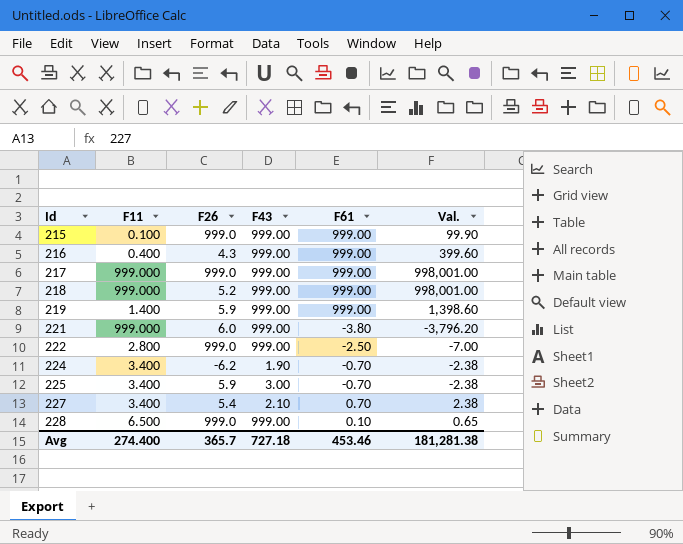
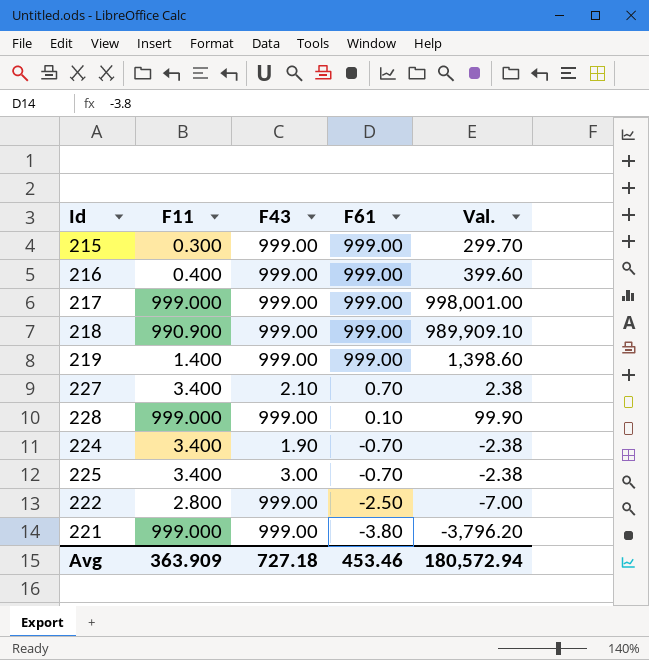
row order: Id ascending -> F61 descending
column F26 | position: 3 -> none
215 | F11: 0.100 -> 0.300
215 | Val.: 99.90 -> 299.70
218 | F11: 999.000 -> 990.900
218 | Val.: 998,001.00 -> 989,909.10
228 | F11: 6.500 -> 999.000
228 | Val.: 0.65 -> 99.90
Avg | F11: 274.400 -> 363.909
Avg | Val.: 181,281.38 -> 180,572.94

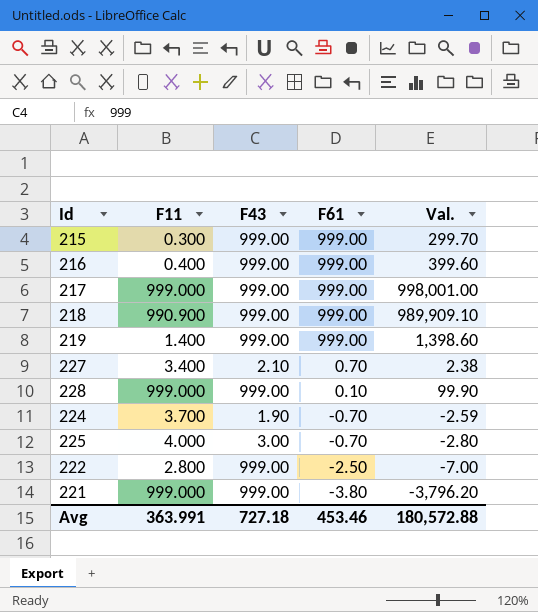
224 | F11: 3.400 -> 3.700
224 | Val.: -2.38 -> -2.59
225 | F11: 3.400 -> 4.000
225 | Val.: -2.38 -> -2.80
Avg | F11: 363.909 -> 363.991
Avg | Val.: 180,572.94 -> 180,572.88

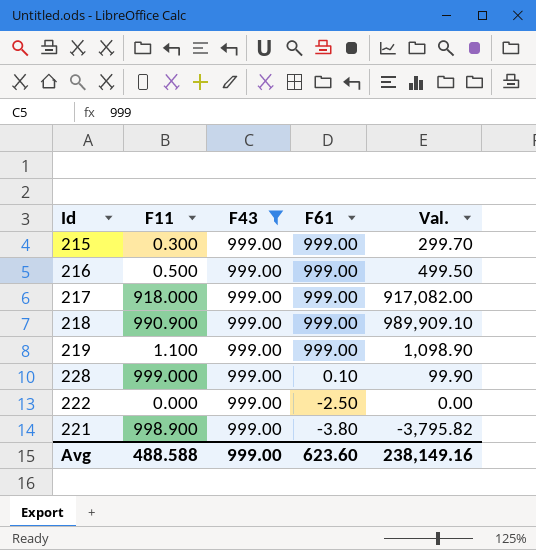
filter: none -> F43 = 999.00
216 | F11: 0.400 -> 0.500
216 | Val.: 399.60 -> 499.50
217 | F11: 999.000 -> 918.000
217 | Val.: 998,001.00 -> 917,082.00
219 | F11: 1.400 -> 1.100
219 | Val.: 1,398.60 -> 1,098.90
222 | F11: 2.800 -> 0.000
222 | Val.: -7.00 -> 0.00
221 | F11: 999.000 -> 998.900
221 | Val.: -3,796.20 -> -3,795.82
Avg | F11: 363.991 -> 488.588
Avg | F43: 727.18 -> 999.00
Avg | F61: 453.46 -> 623.60
Avg | Val.: 180,572.88 -> 238,149.16

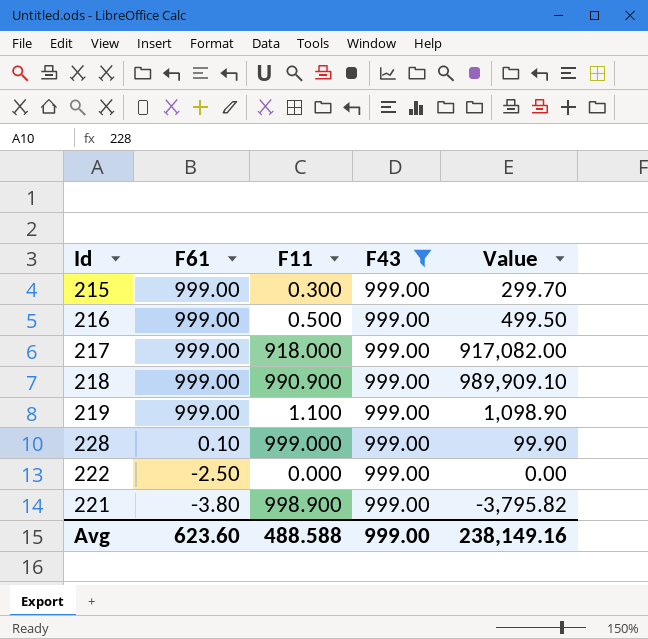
column F61 | position: 4 -> 2
column name: Val. -> Value

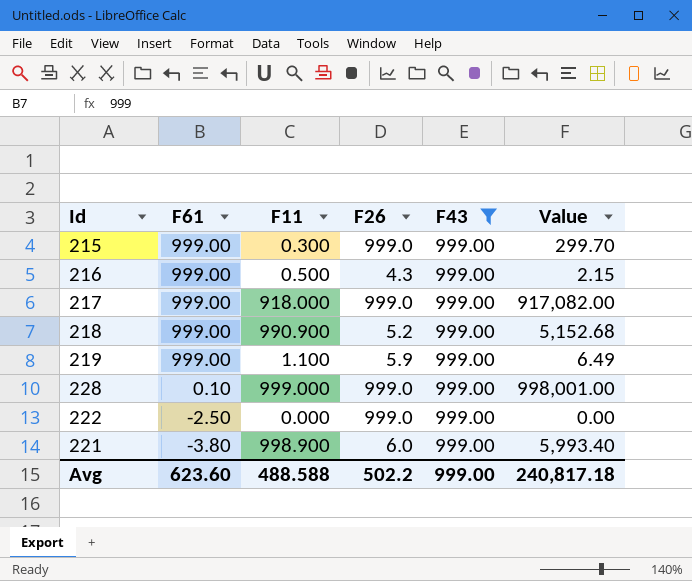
column F26 | position: none -> 4
column Value | formula: [F61] * [F11] -> [F11] * [F26]
Avg | Value: 238,149.16 -> 240,817.18

